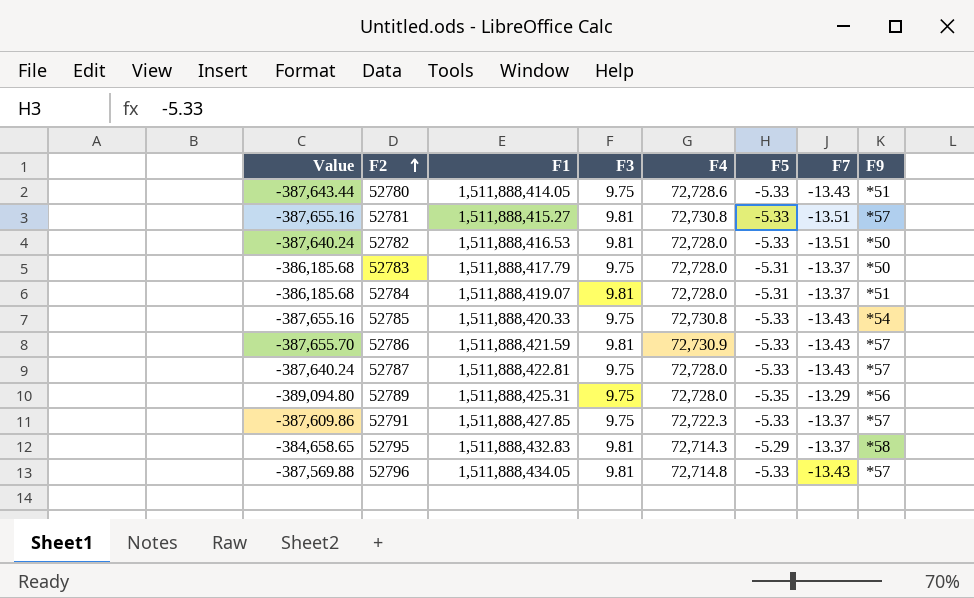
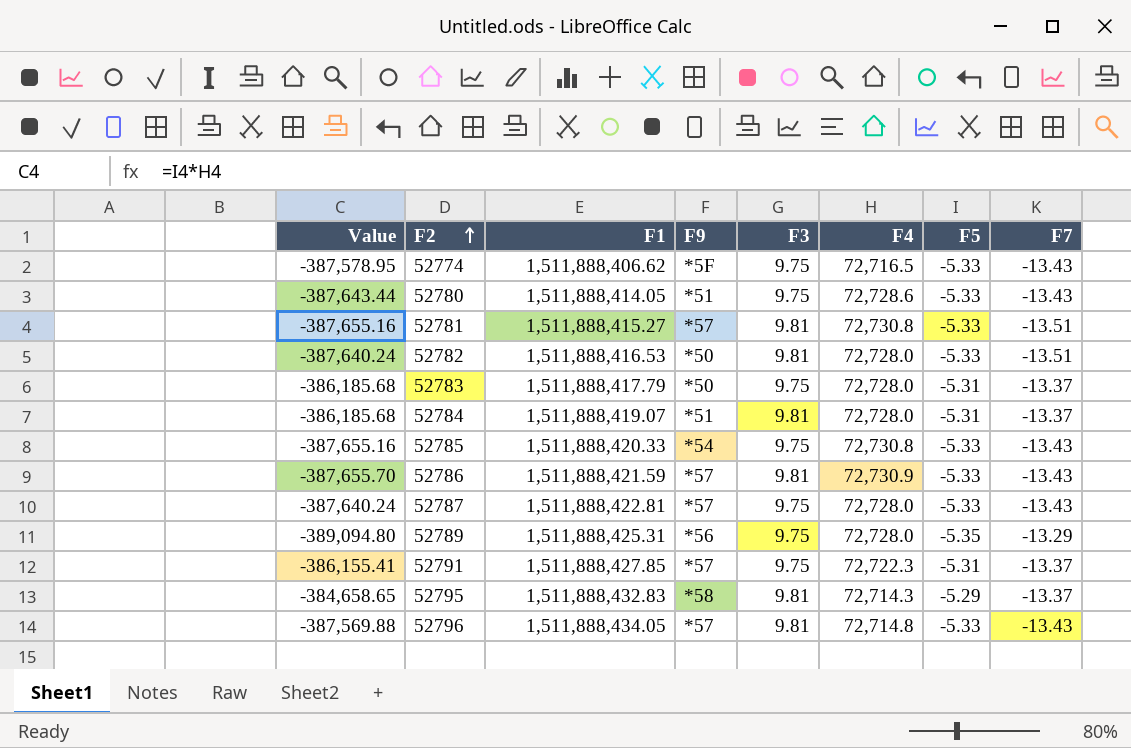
column F9 | position: 8 -> 4
row 52774: none -> -387,578.95 | 1,511,888,406.62 | *5F | 9.75 | 72,716.5 | -5.33 | -13.43
52791 | Value: -387,609.86 -> -386,155.41
52791 | F5: -5.33 -> -5.31

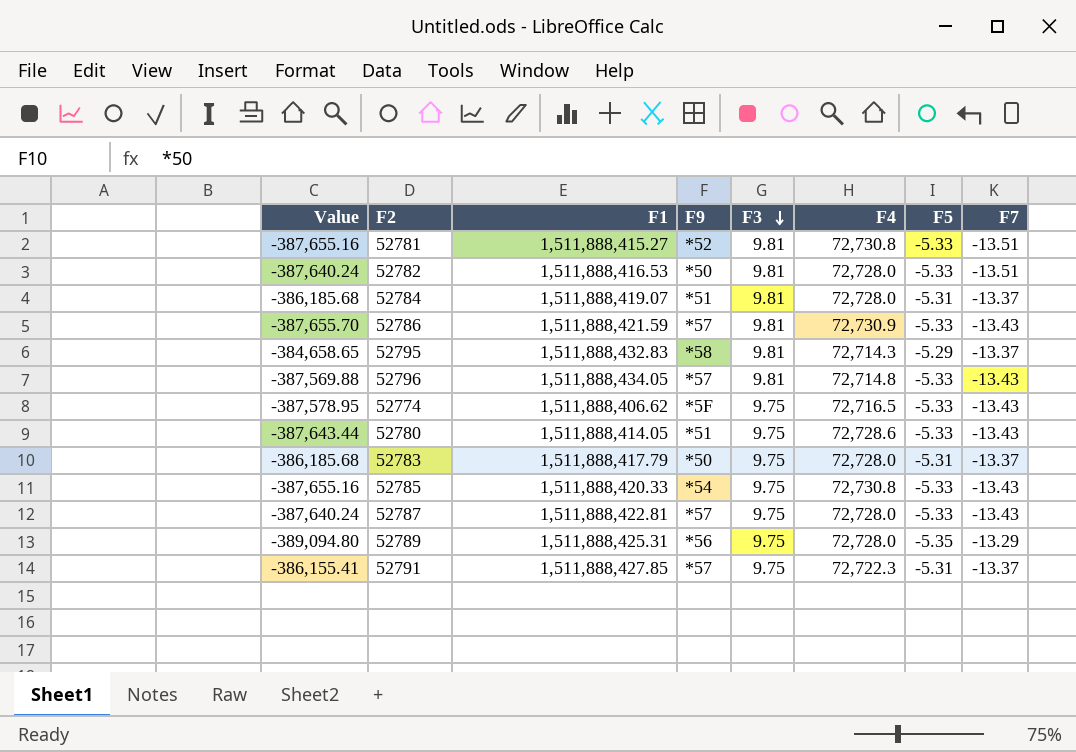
row order: F2 ascending -> F3 descending
52781 | F9: *57 -> *52

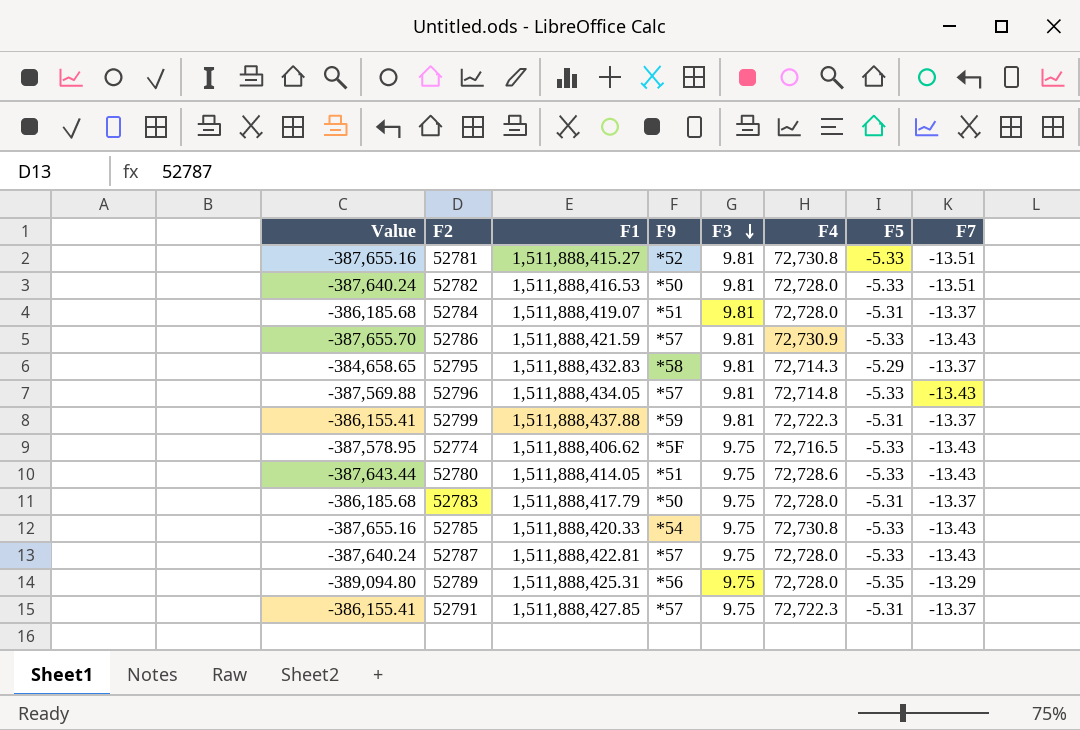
row 52799: none -> -386,155.41 | 1,511,888,437.88 | *59 | 9.81 | 72,722.3 | -5.31 | -13.37

